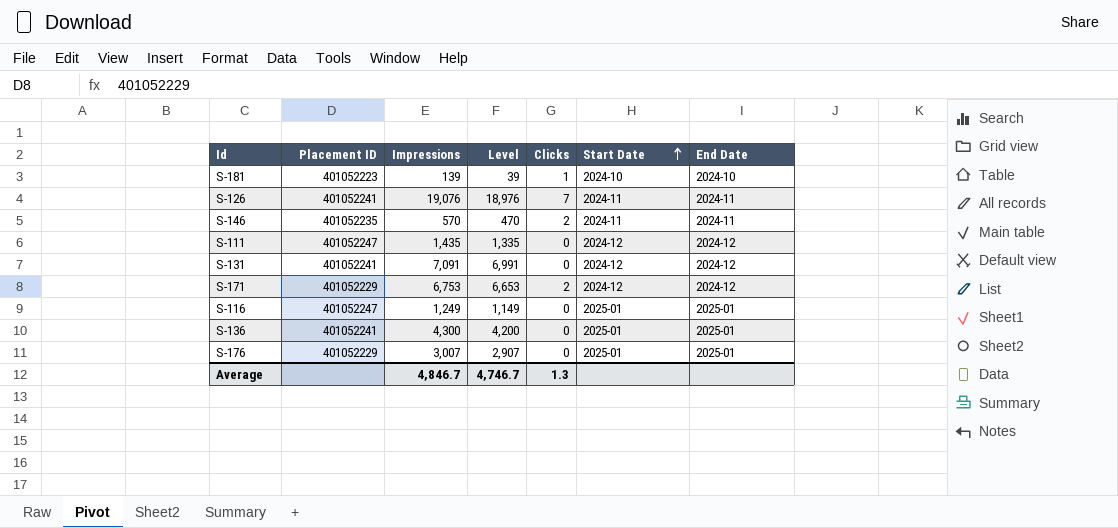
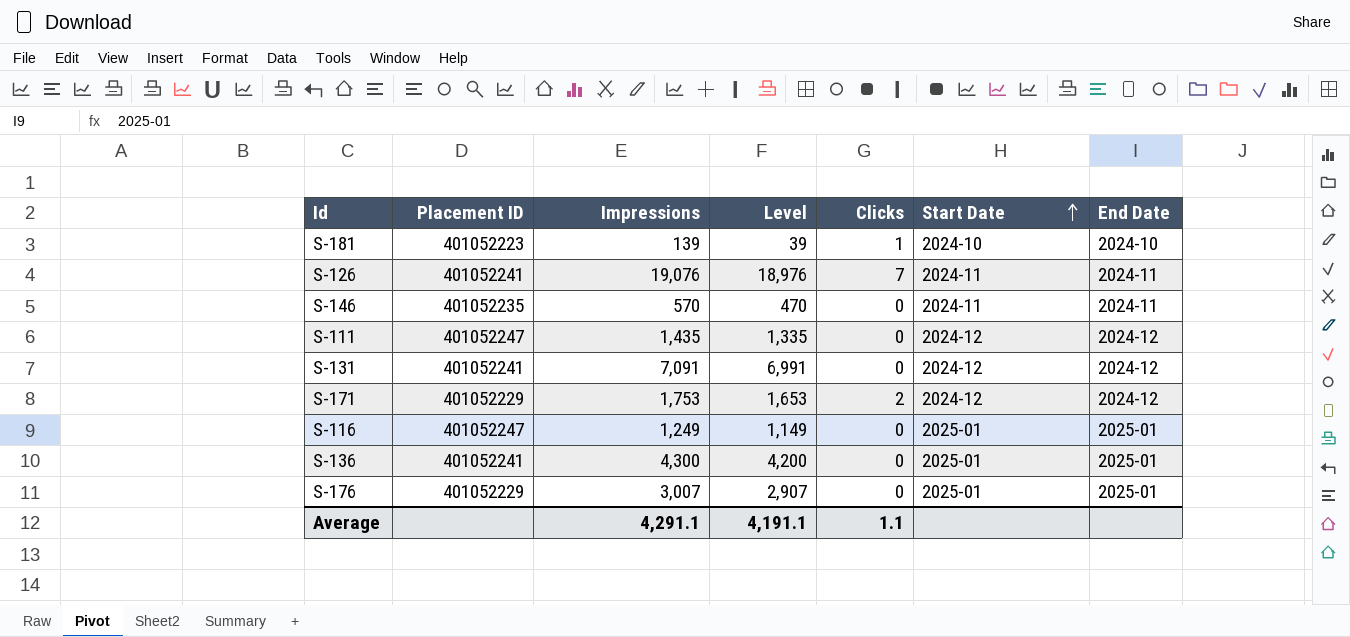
S-146 | Clicks: 2 -> 0
S-171 | Impressions: 6,753 -> 1,753
S-171 | Level: 6,653 -> 1,653
Average | Impressions: 4,846.7 -> 4,291.1
Average | Level: 4,746.7 -> 4,191.1
Average | Clicks: 1.3 -> 1.1

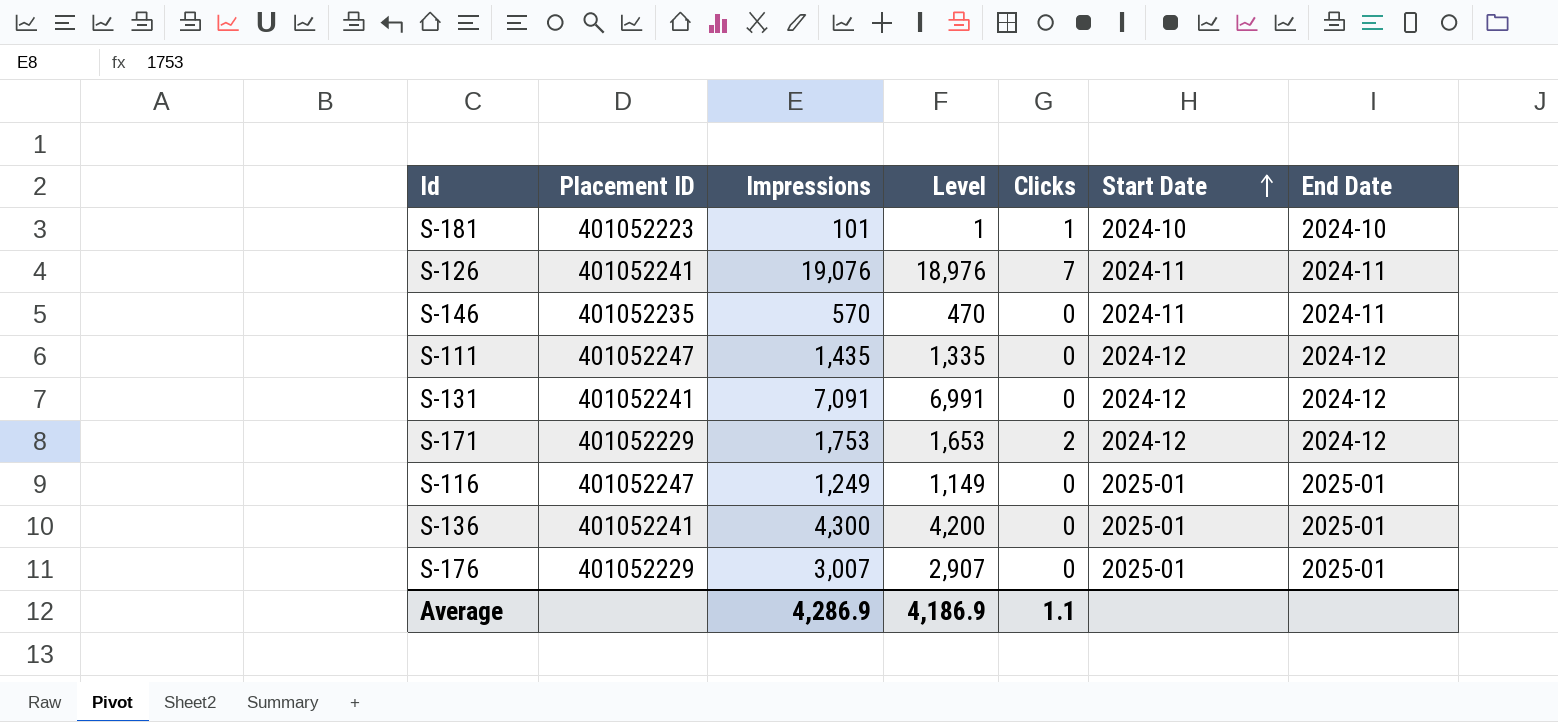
S-181 | Impressions: 139 -> 101
S-181 | Level: 39 -> 1
Average | Impressions: 4,291.1 -> 4,286.9
Average | Level: 4,191.1 -> 4,186.9

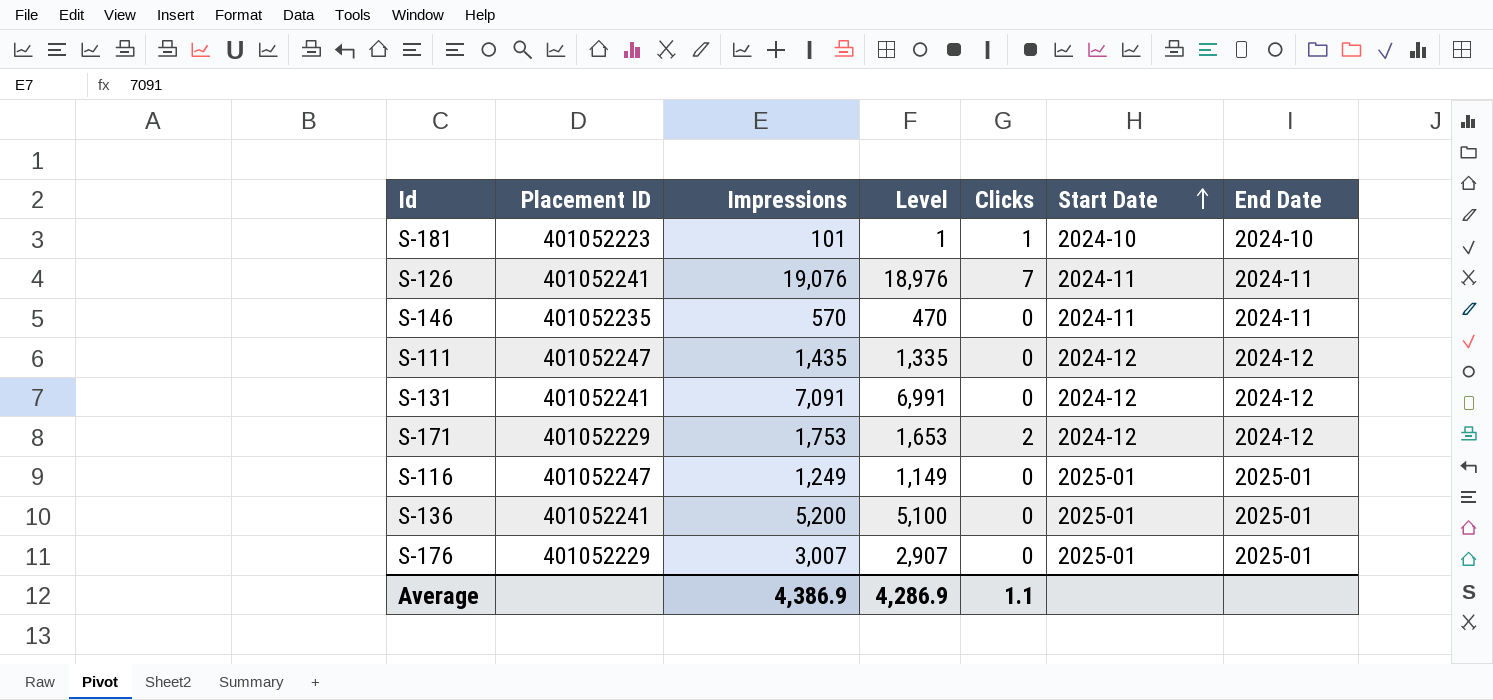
S-136 | Impressions: 4,300 -> 5,200
S-136 | Level: 4,200 -> 5,100
Average | Impressions: 4,286.9 -> 4,386.9
Average | Level: 4,186.9 -> 4,286.9

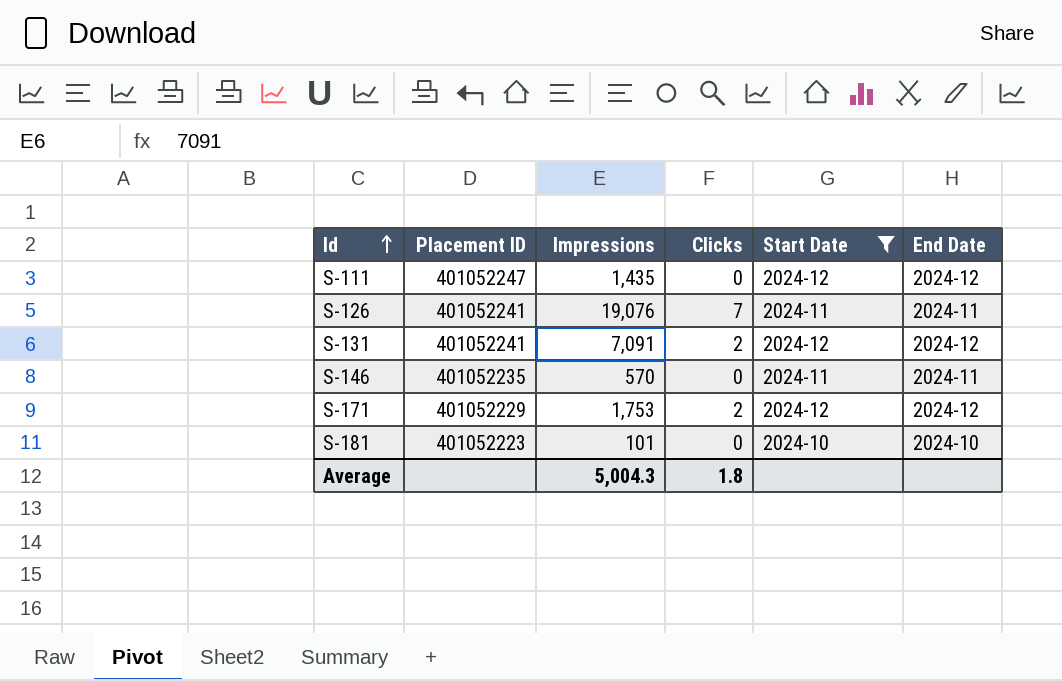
filter: none -> Start Date != 2025-01
row order: Start Date ascending -> Id ascending
column Level | formula: [Impressions] - 100 -> none
S-131 | Clicks: 0 -> 2
S-181 | Clicks: 1 -> 0
Average | Impressions: 4,386.9 -> 5,004.3
Average | Clicks: 1.1 -> 1.8

